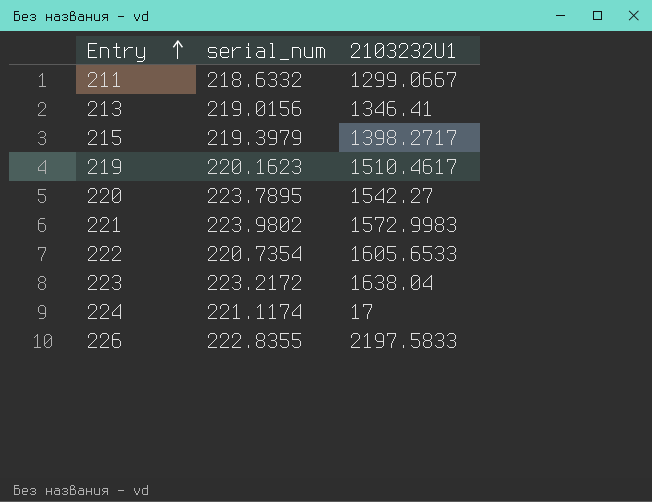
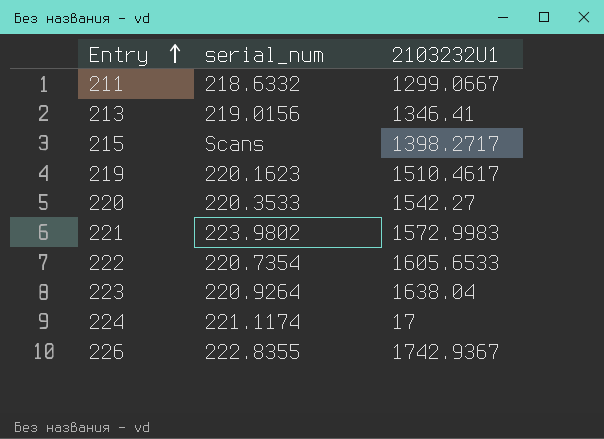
215 | serial_num: 219.3979 -> Scans
220 | serial_num: 223.7895 -> 220.3533
223 | serial_num: 223.2172 -> 220.9264
226 | 2103232U1: 2197.5833 -> 1742.9367

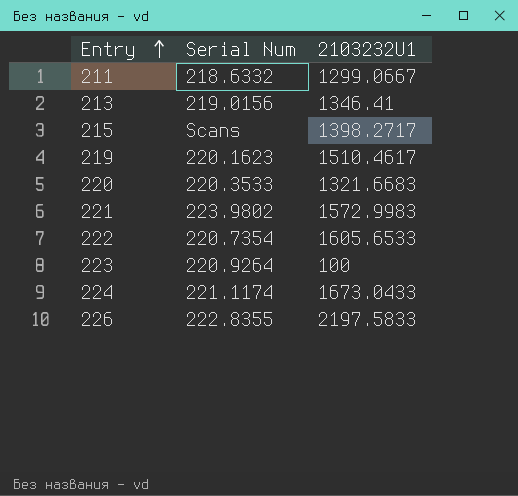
column name: serial_num -> Serial Num
220 | 2103232U1: 1542.27 -> 1321.6683
223 | 2103232U1: 1638.04 -> 100
224 | 2103232U1: 17 -> 1673.0433
226 | 2103232U1: 1742.9367 -> 2197.5833

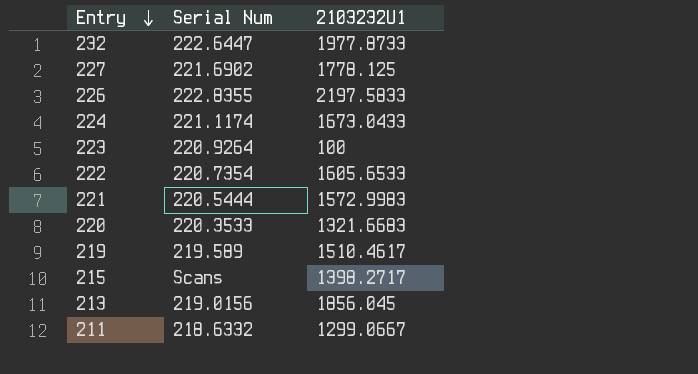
row order: Entry ascending -> Entry descending
row 232: none -> 222.6447 | 1977.8733
row 227: none -> 221.6902 | 1778.125
221 | Serial Num: 223.9802 -> 220.5444
219 | Serial Num: 220.1623 -> 219.589
213 | 2103232U1: 1346.41 -> 1856.045

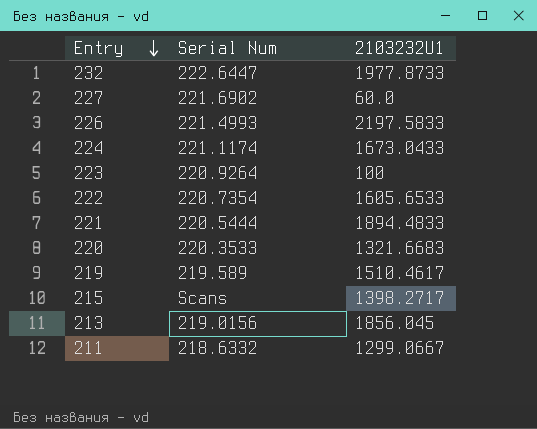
227 | 2103232U1: 1778.125 -> 60.0
226 | Serial Num: 222.8355 -> 221.4993
221 | 2103232U1: 1572.9983 -> 1894.4833

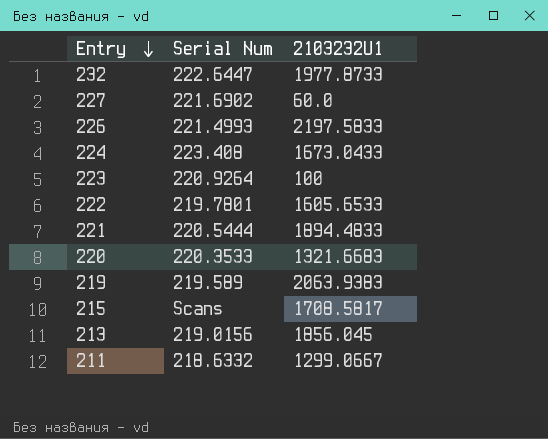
224 | Serial Num: 221.1174 -> 223.408
222 | Serial Num: 220.7354 -> 219.7801
219 | 2103232U1: 1510.4617 -> 2063.9383
215 | 2103232U1: 1398.2717 -> 1708.5817

